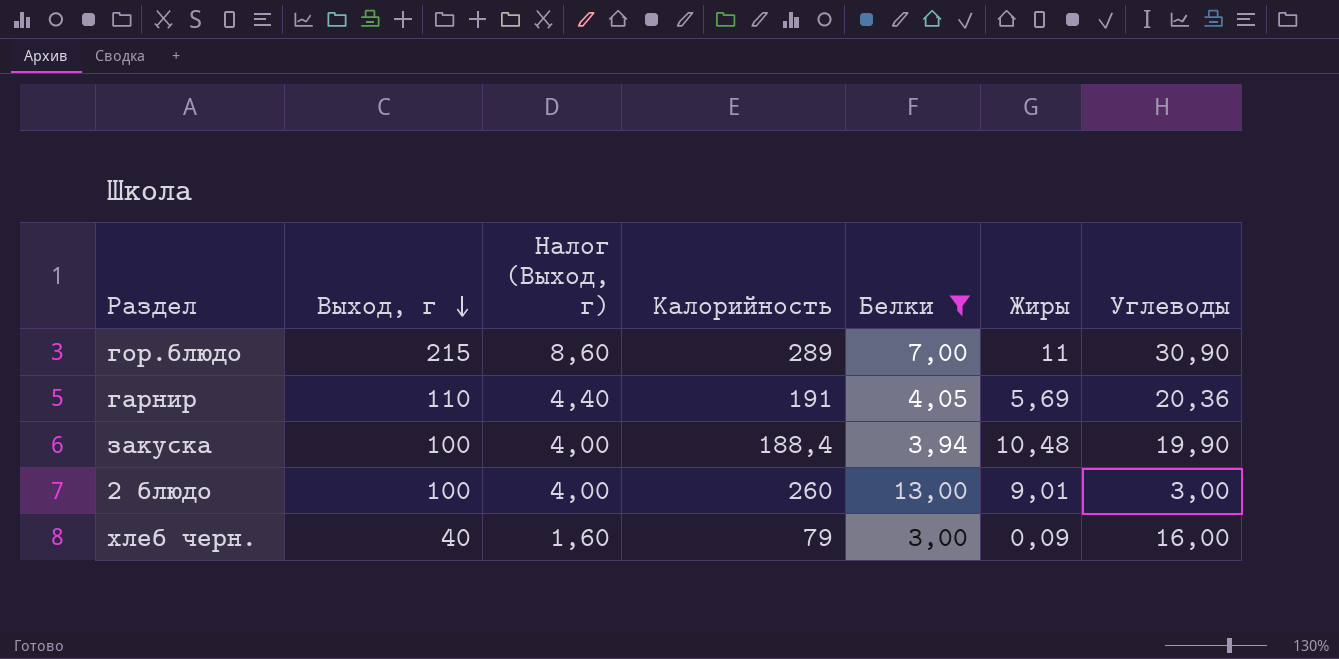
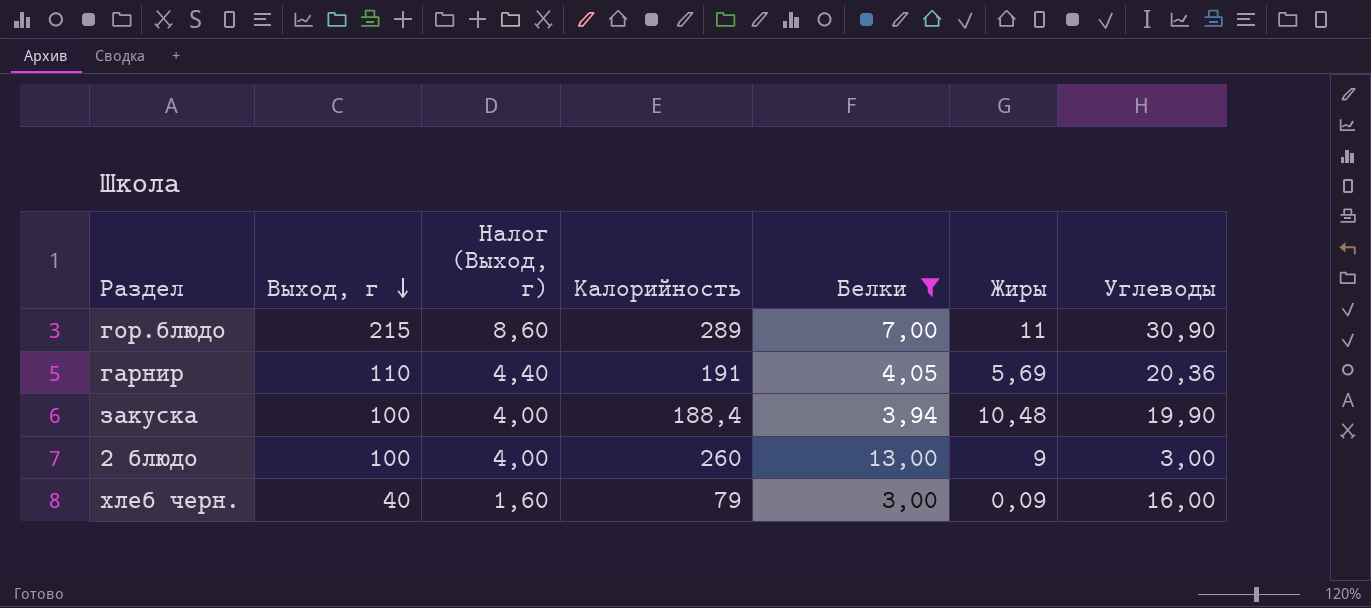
2 блюдо | Жиры: 9,01 -> 9

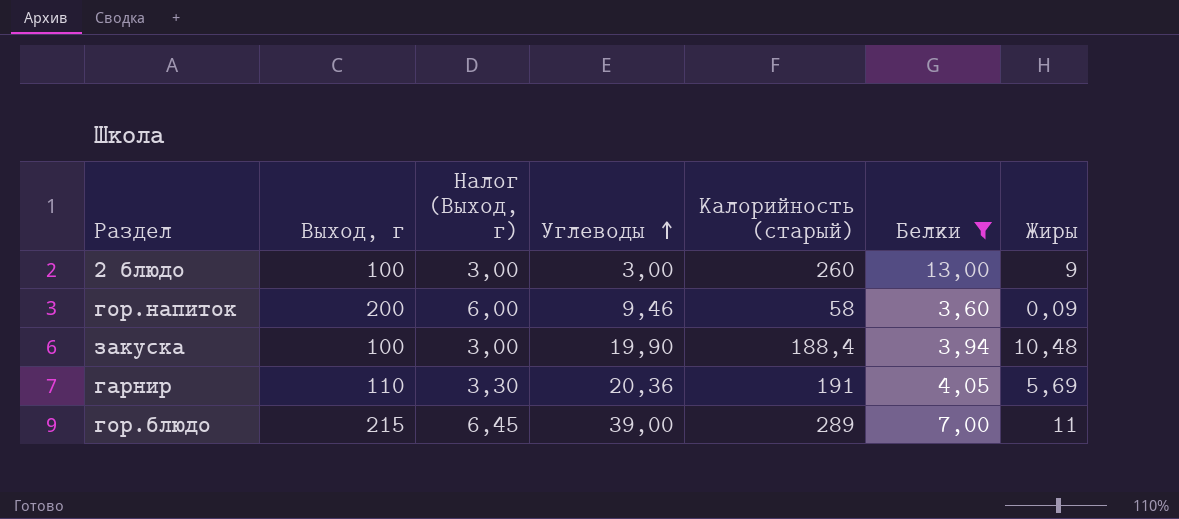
row order: Выход, г descending -> Углеводы ascending
column Налог (Выход, г) | formula: [Выход, г] * 0,04 -> [Выход, г] * 0,03
column Углеводы | position: 7 -> 4
column name: Калорийность -> Калорийность (старый)
row хлеб черн.: 40 | 1,60 | 79 | 3,00 | 0,09 | 16,00 -> none
row гор.напиток: none -> 200 | 6,00 | 9,46 | 58 | 3,60 | 0,09
гор.блюдо | Углеводы: 30,90 -> 39,00

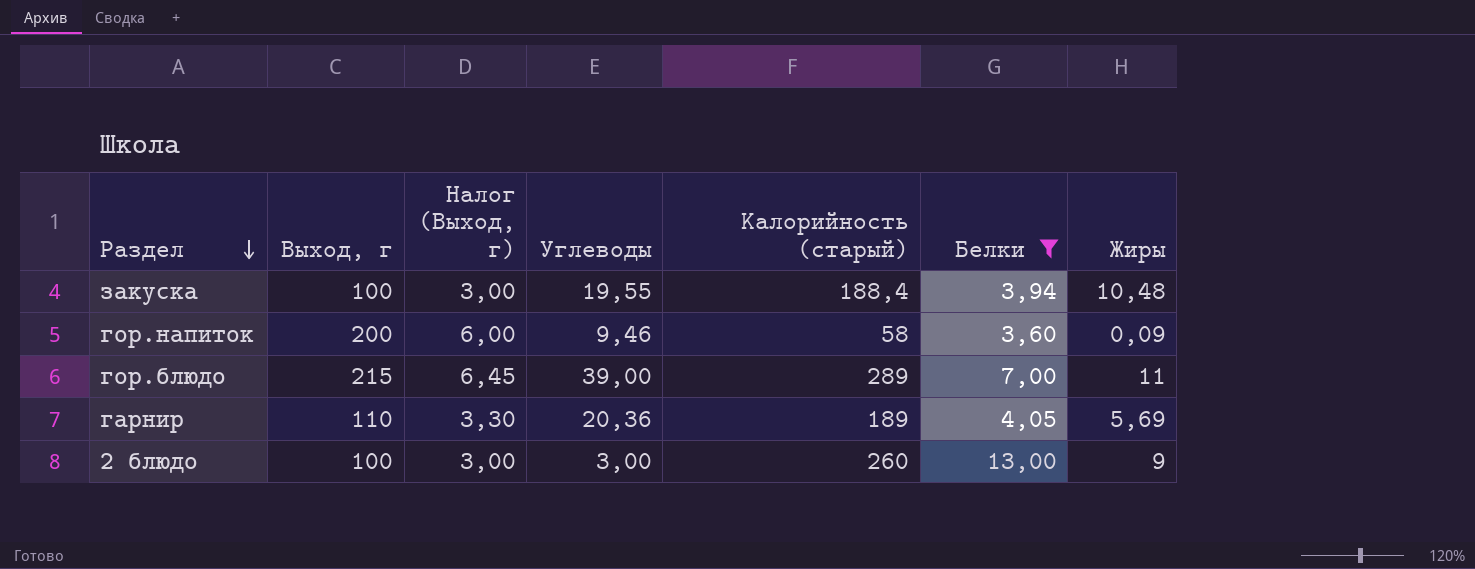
row order: Углеводы ascending -> Раздел descending
закуска | Углеводы: 19,90 -> 19,55
гарнир | Калорийность (старый): 191 -> 189

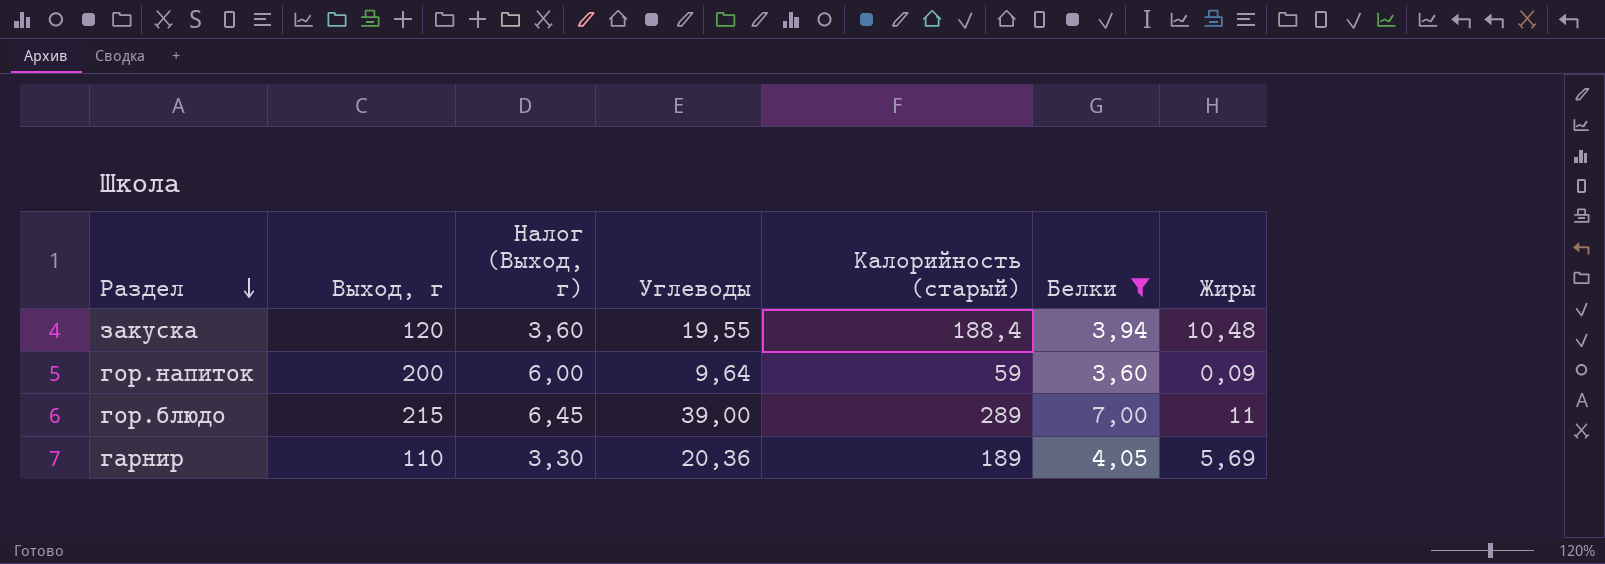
row 2 блюдо: 100 | 3,00 | 3,00 | 260 | 13,00 | 9 -> none
закуска | Выход, г: 100 -> 120
закуска | Налог (Выход, г): 3,00 -> 3,60
гор.напиток | Углеводы: 9,46 -> 9,64
гор.напиток | Калорийность (старый): 58 -> 59

